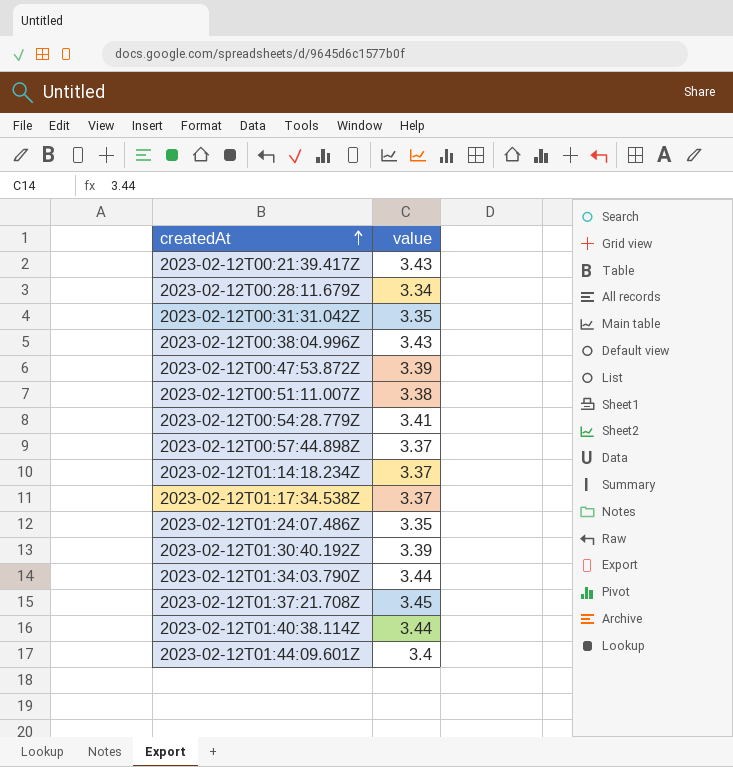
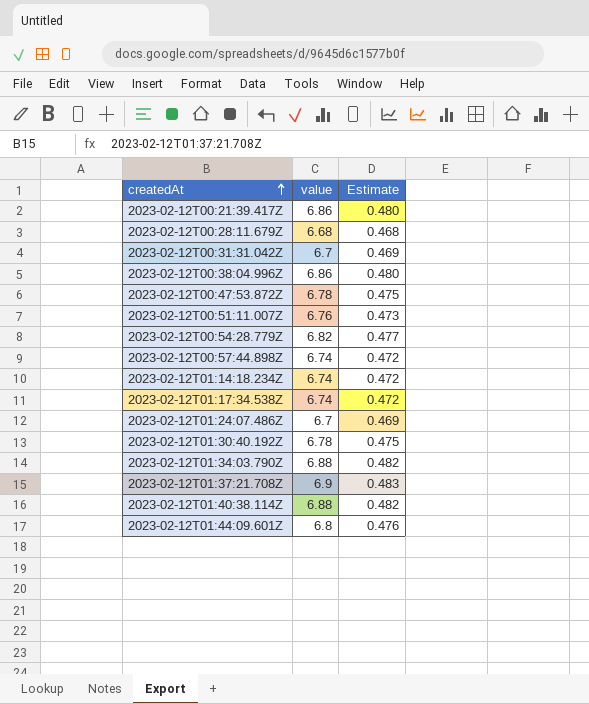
column Estimate | formula: none -> [value] * 0.07
2023-02-12T00:21:39.417Z | value: 3.43 -> 6.86
2023-02-12T00:28:11.679Z | value: 3.34 -> 6.68
2023-02-12T00:31:31.042Z | value: 3.35 -> 6.7
2023-02-12T00:38:04.996Z | value: 3.43 -> 6.86
2023-02-12T00:47:53.872Z | value: 3.39 -> 6.78
2023-02-12T00:51:11.007Z | value: 3.38 -> 6.76
2023-02-12T00:54:28.779Z | value: 3.41 -> 6.82
2023-02-12T00:57:44.898Z | value: 3.37 -> 6.74
2023-02-12T01:14:18.234Z | value: 3.37 -> 6.74
2023-02-12T01:17:34.538Z | value: 3.37 -> 6.74
2023-02-12T01:24:07.486Z | value: 3.35 -> 6.7
2023-02-12T01:30:40.192Z | value: 3.39 -> 6.78
2023-02-12T01:34:03.790Z | value: 3.44 -> 6.88
2023-02-12T01:37:21.708Z | value: 3.45 -> 6.9
2023-02-12T01:40:38.114Z | value: 3.44 -> 6.88
2023-02-12T01:44:09.601Z | value: 3.4 -> 6.8

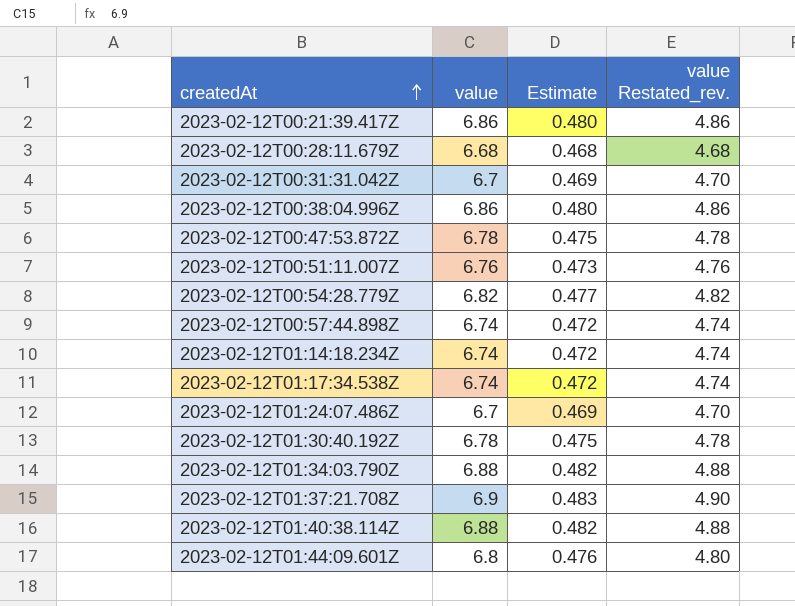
column value Restated_rev. | formula: none -> [value] - 2

